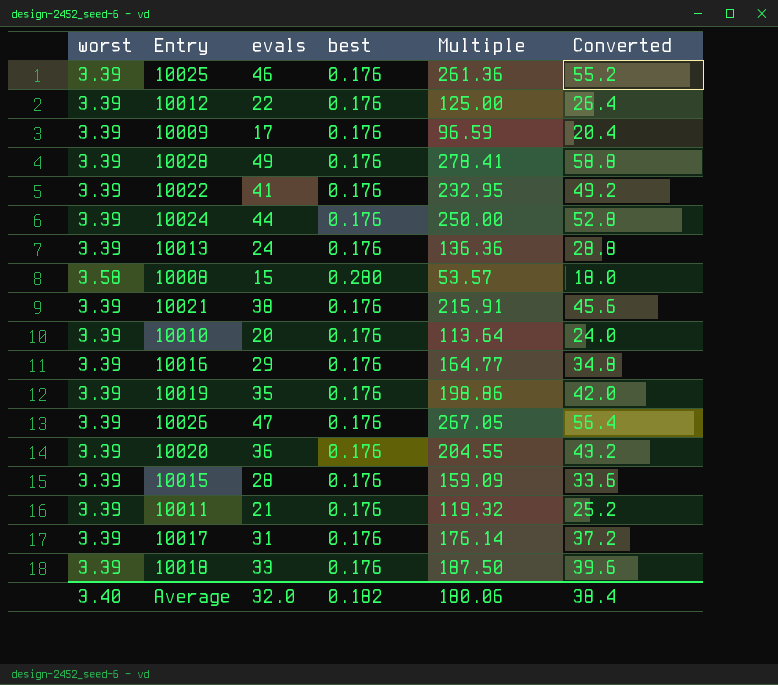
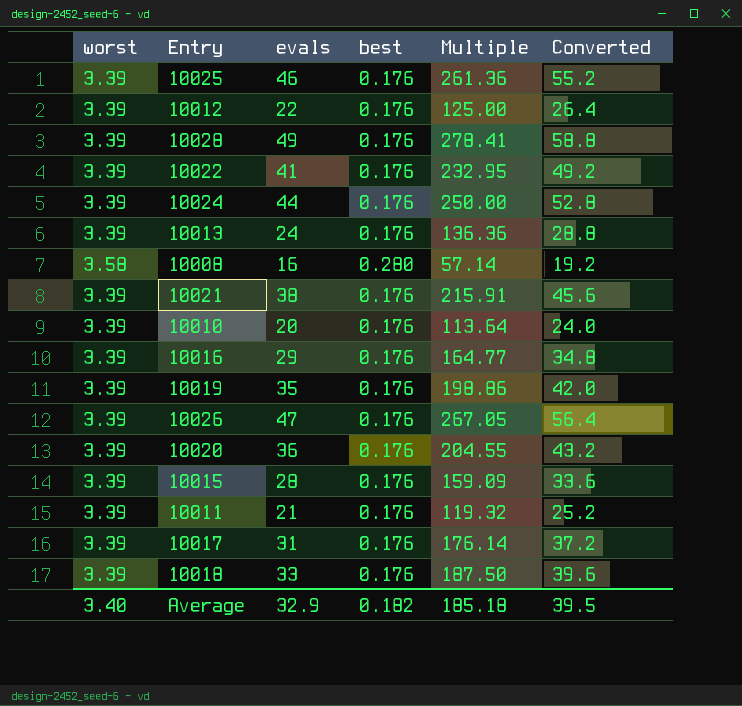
row 10009: 3.39 | 17 | 0.176 | 96.59 | 20.4 -> none
10008 | evals: 15 -> 16
10008 | Multiple: 53.57 -> 57.14
10008 | Converted: 18.0 -> 19.2
Average | evals: 32.0 -> 32.9
Average | Multiple: 180.06 -> 185.18
Average | Converted: 38.4 -> 39.5

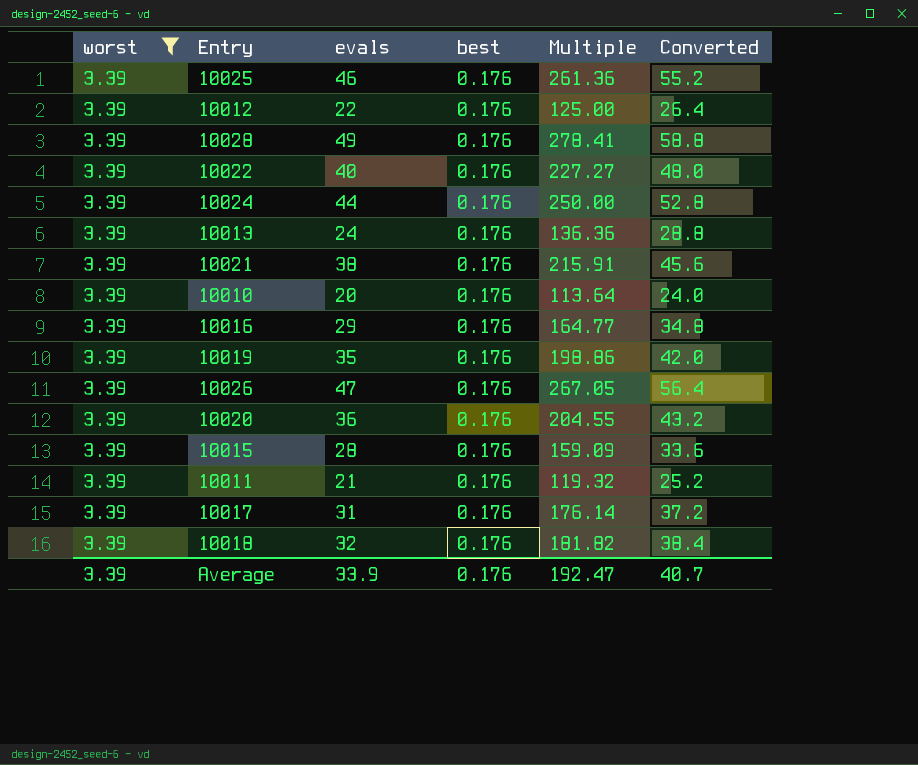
filter: none -> worst = 3.39
10022 | evals: 41 -> 40
10022 | Multiple: 232.95 -> 227.27
10022 | Converted: 49.2 -> 48.0
10018 | evals: 33 -> 32
10018 | Multiple: 187.50 -> 181.82
10018 | Converted: 39.6 -> 38.4
Average | worst: 3.40 -> 3.39
Average | evals: 32.9 -> 33.9
Average | best: 0.182 -> 0.176
Average | Multiple: 185.18 -> 192.47
Average | Converted: 39.5 -> 40.7

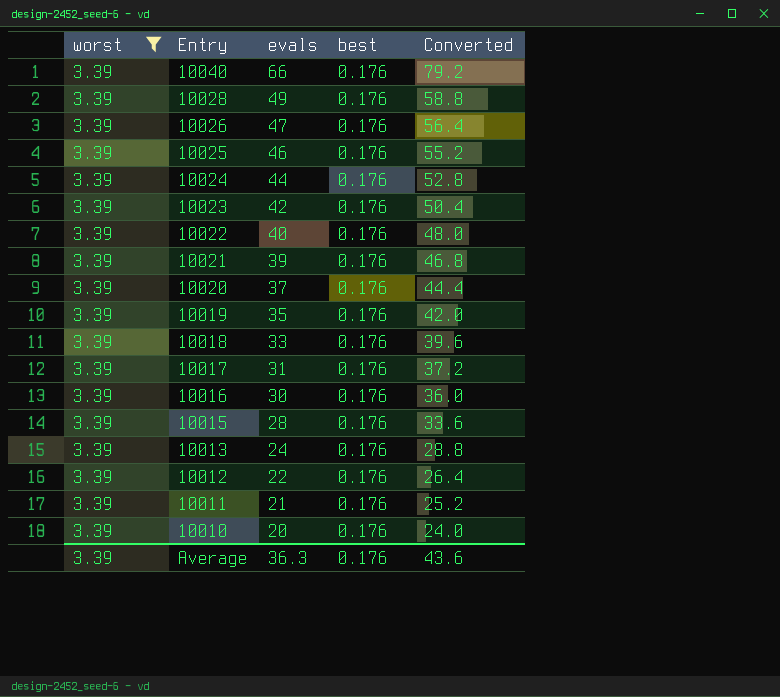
row order: none -> Entry descending
column Multiple | formula: [evals] / [best] -> none
row 10040: none -> 3.39 | 66 | 0.176 | 79.2
row 10023: none -> 3.39 | 42 | 0.176 | 50.4
10021 | evals: 38 -> 39
10021 | Converted: 45.6 -> 46.8
10020 | evals: 36 -> 37
10020 | Converted: 43.2 -> 44.4
10018 | evals: 32 -> 33
10018 | Converted: 38.4 -> 39.6
10016 | evals: 29 -> 30
10016 | Converted: 34.8 -> 36.0
Average | evals: 33.9 -> 36.3
Average | Converted: 40.7 -> 43.6

